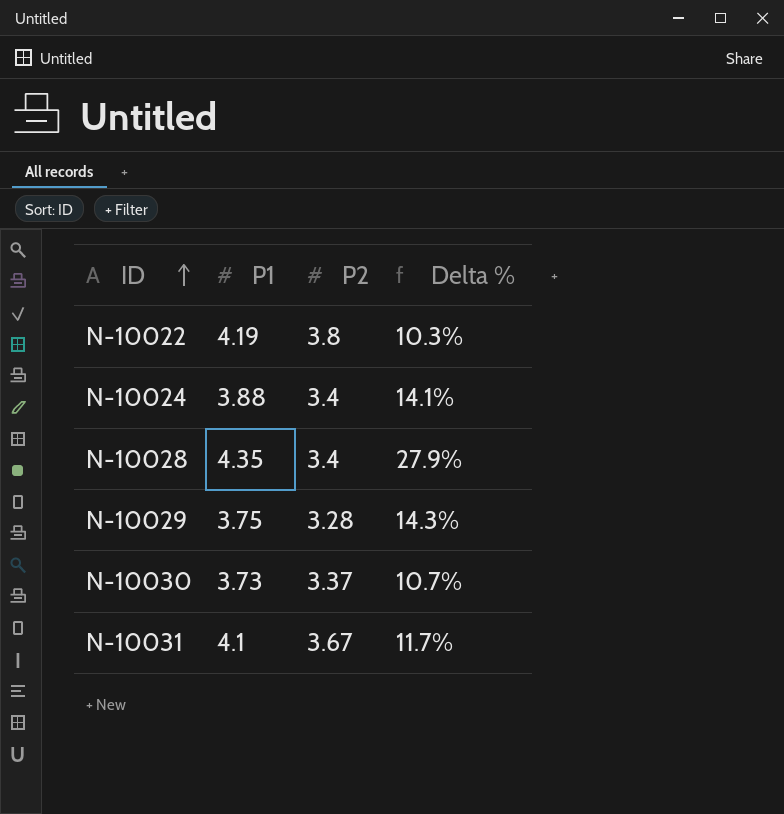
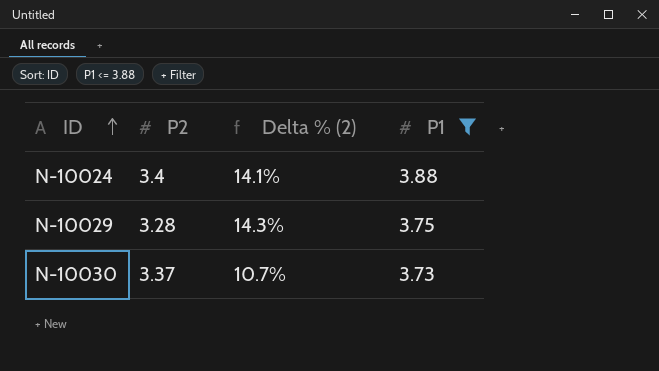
filter: none -> P1 <= 3.88
column name: Delta % -> Delta % (2)
column P1 | position: 2 -> 4

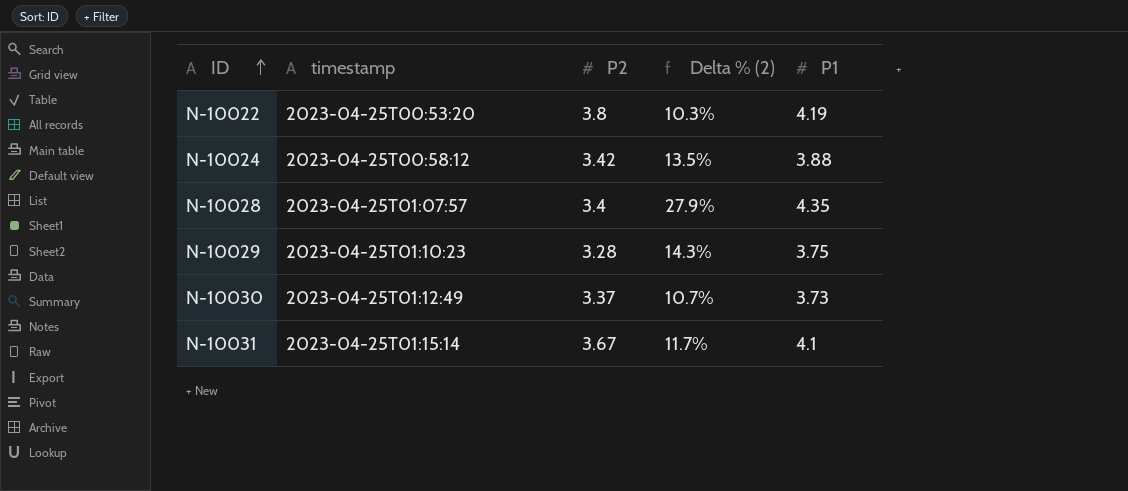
filter: P1 <= 3.88 -> none
column timestamp | position: none -> 2
N-10024 | P2: 3.4 -> 3.42
N-10024 | Delta % (2): 14.1% -> 13.5%

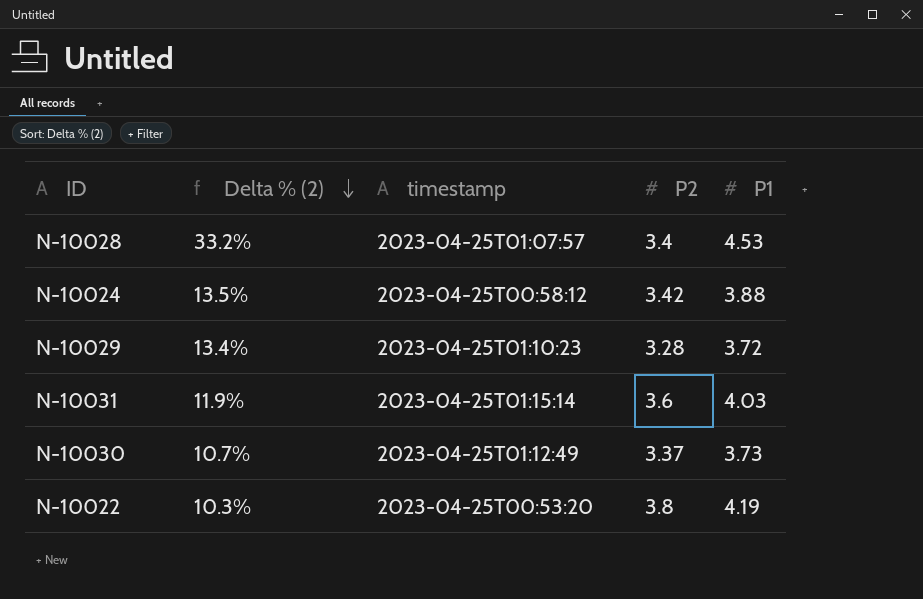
row order: ID ascending -> Delta % (2) descending
column Delta % (2) | position: 4 -> 2
N-10028 | Delta % (2): 27.9% -> 33.2%
N-10028 | P1: 4.35 -> 4.53
N-10029 | Delta % (2): 14.3% -> 13.4%
N-10029 | P1: 3.75 -> 3.72
N-10031 | Delta % (2): 11.7% -> 11.9%
N-10031 | P2: 3.67 -> 3.6
N-10031 | P1: 4.1 -> 4.03

